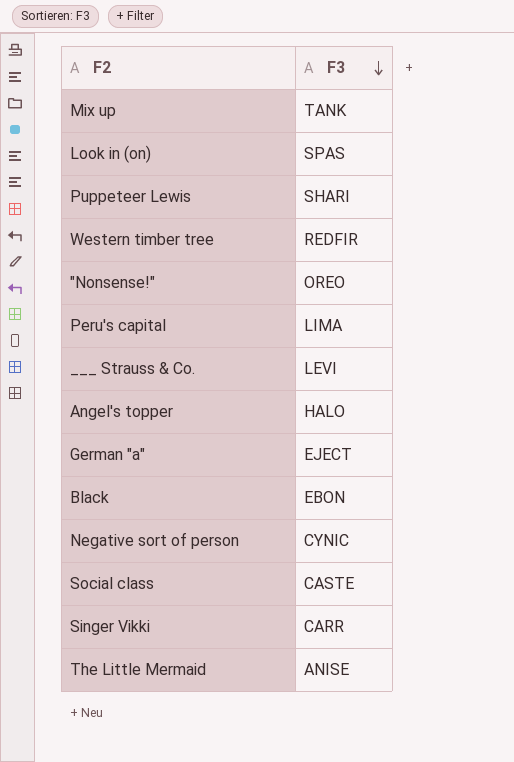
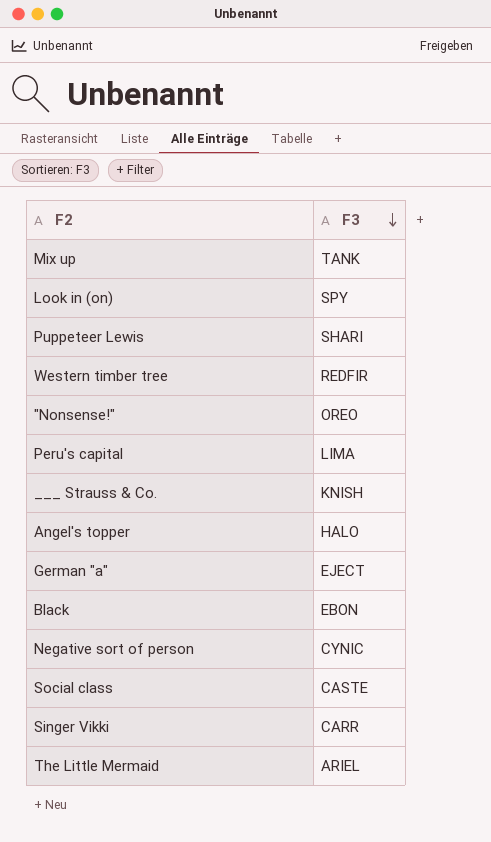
Look in (on) | F3: SPAS -> SPY
___ Strauss & Co. | F3: LEVI -> KNISH
The Little Mermaid | F3: ANISE -> ARIEL

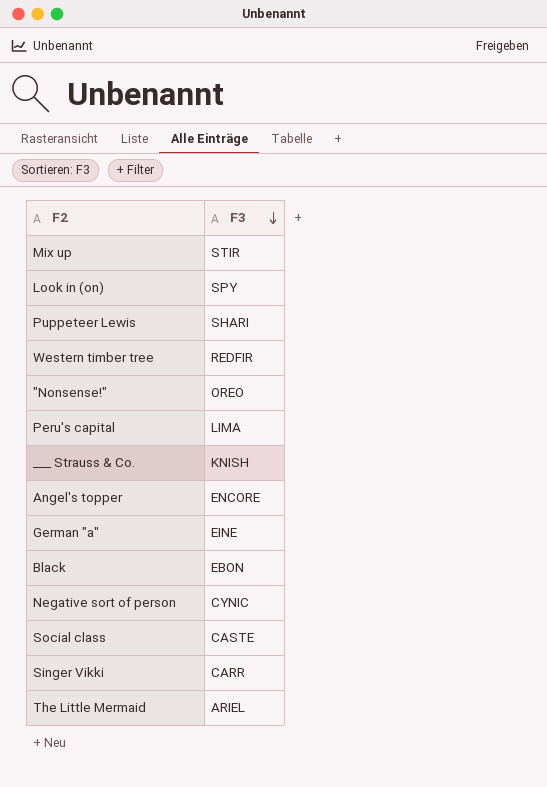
Mix up | F3: TANK -> STIR
Angel's topper | F3: HALO -> ENCORE
German "a" | F3: EJECT -> EINE

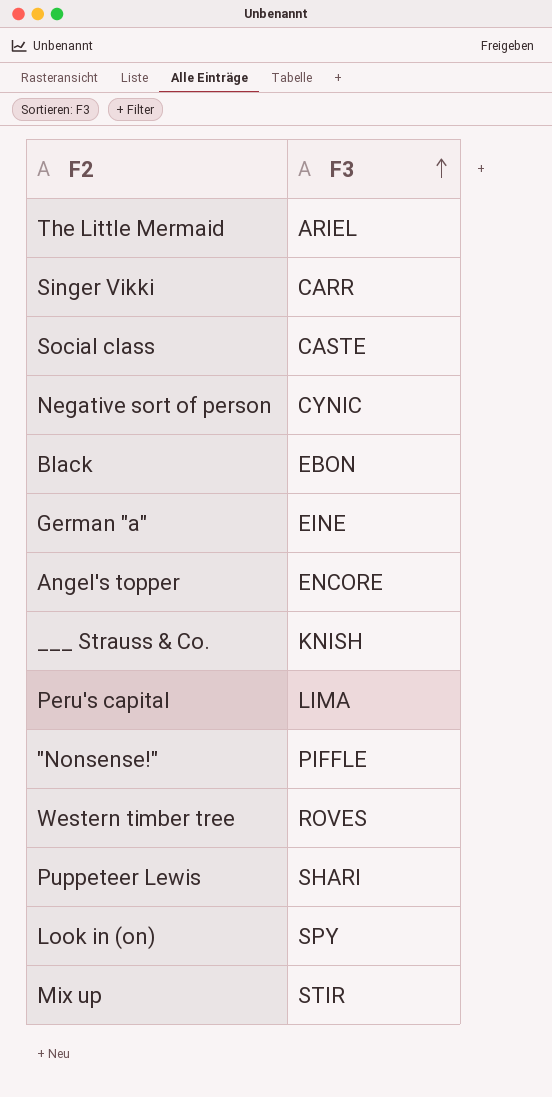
row order: F3 descending -> F3 ascending
"Nonsense!" | F3: OREO -> PIFFLE
Western timber tree | F3: REDFIR -> ROVES

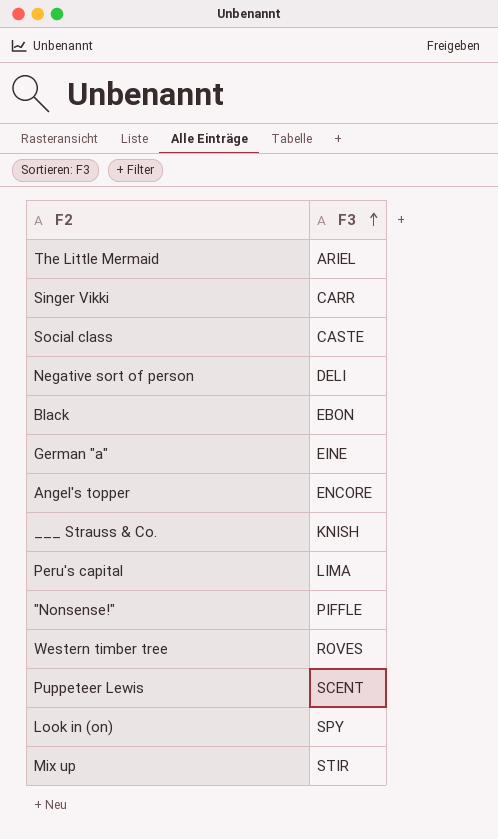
Negative sort of person | F3: CYNIC -> DELI
Puppeteer Lewis | F3: SHARI -> SCENT

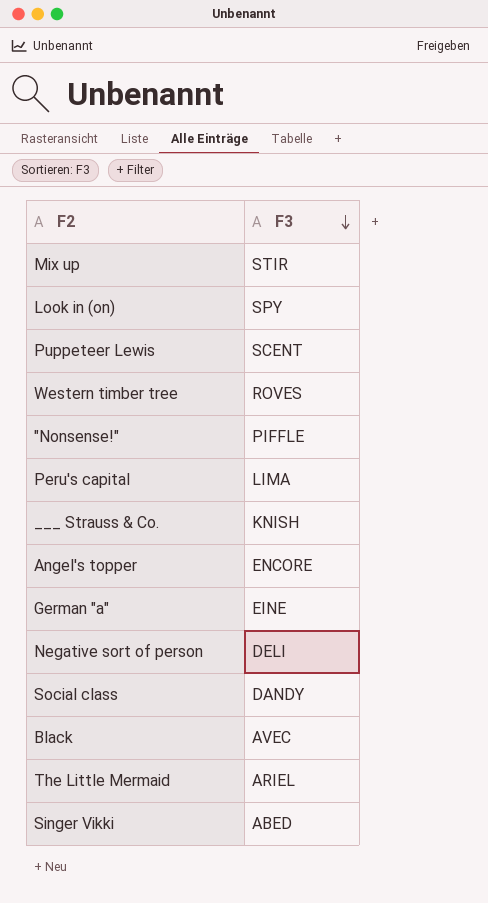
row order: F3 ascending -> F3 descending
Social class | F3: CASTE -> DANDY
Black | F3: EBON -> AVEC
Singer Vikki | F3: CARR -> ABED

